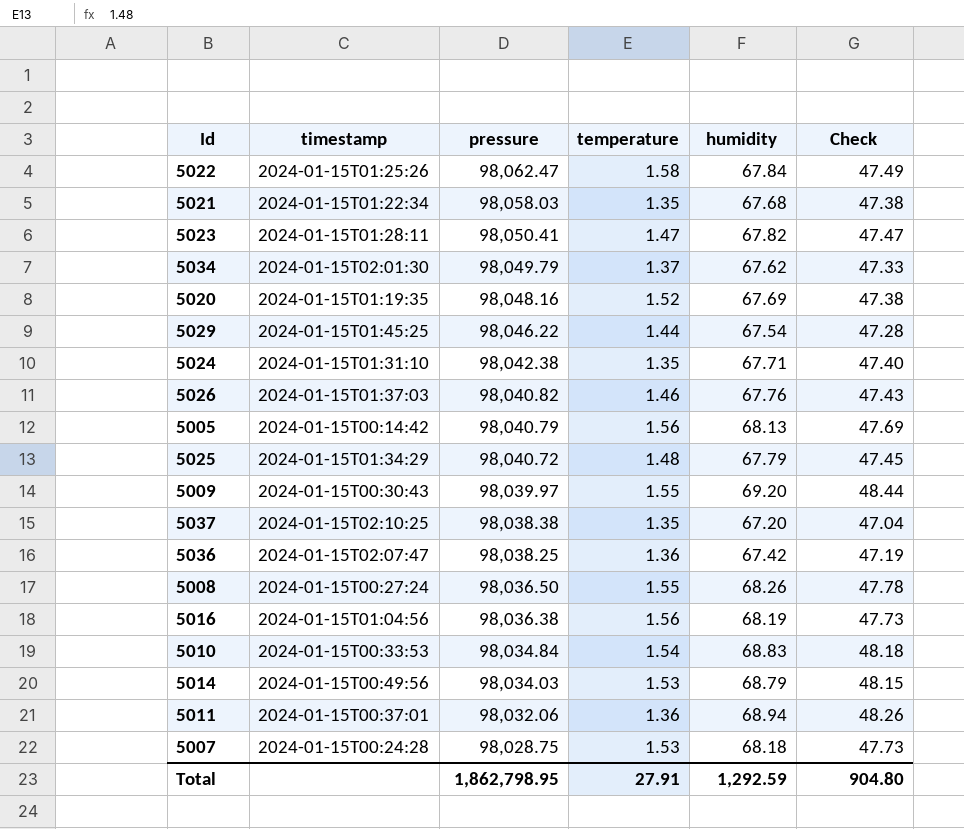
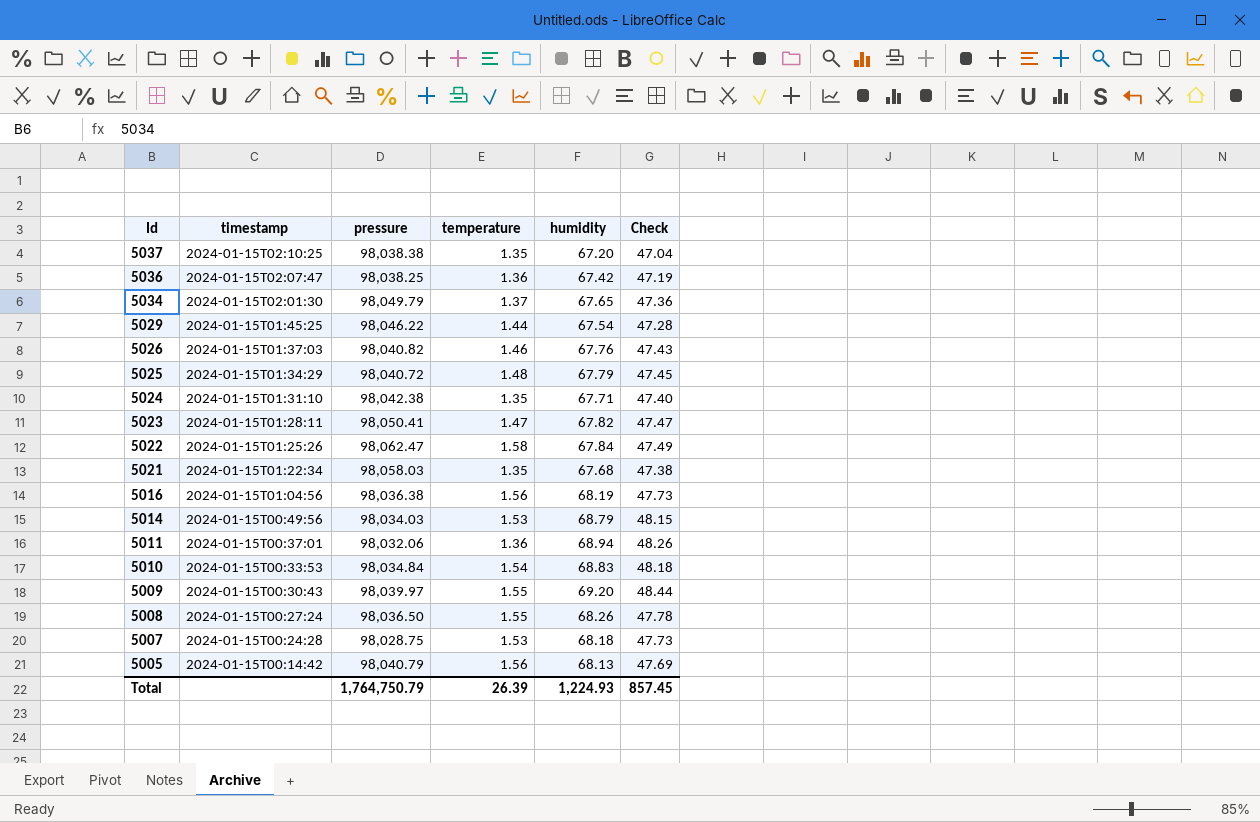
row order: pressure descending -> Id descending
row 5020: 2024-01-15T01:19:35 | 98,048.16 | 1.52 | 67.69 | 47.38 -> none
5034 | humidity: 67.62 -> 67.65
5034 | Check: 47.33 -> 47.36
Total | pressure: 1,862,798.95 -> 1,764,750.79
Total | temperature: 27.91 -> 26.39
Total | humidity: 1,292.59 -> 1,224.93
Total | Check: 904.80 -> 857.45

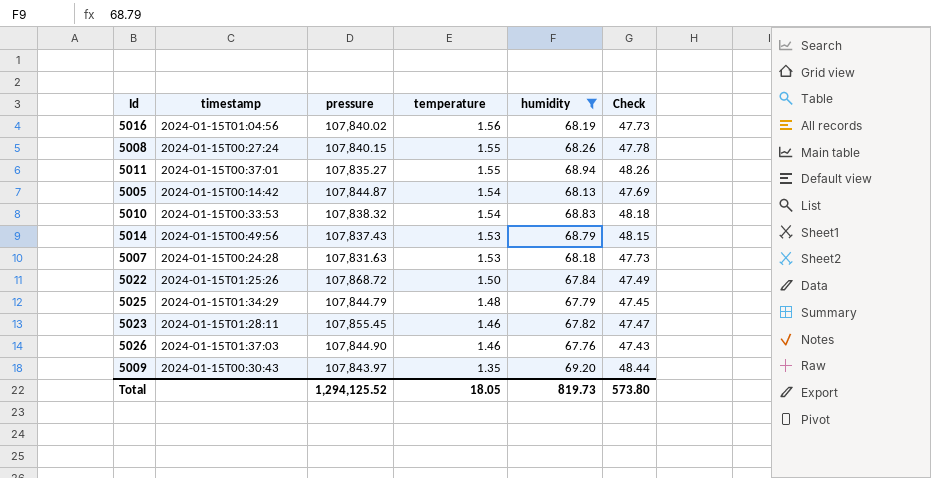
filter: none -> humidity >= 67.76
row order: Id descending -> temperature descending
5016 | pressure: 98,036.38 -> 107,840.02
5008 | pressure: 98,036.50 -> 107,840.15
5011 | pressure: 98,032.06 -> 107,835.27
5011 | temperature: 1.36 -> 1.55
5005 | pressure: 98,040.79 -> 107,844.87
5005 | temperature: 1.56 -> 1.54
5010 | pressure: 98,034.84 -> 107,838.32
5014 | pressure: 98,034.03 -> 107,837.43
5007 | pressure: 98,028.75 -> 107,831.63
5022 | pressure: 98,062.47 -> 107,868.72
5022 | temperature: 1.58 -> 1.50
5025 | pressure: 98,040.72 -> 107,844.79
5023 | pressure: 98,050.41 -> 107,855.45
5023 | temperature: 1.47 -> 1.46
5026 | pressure: 98,040.82 -> 107,844.90
5009 | pressure: 98,039.97 -> 107,843.97
5009 | temperature: 1.55 -> 1.35
Total | pressure: 1,764,750.79 -> 1,294,125.52
Total | temperature: 26.39 -> 18.05
Total | humidity: 1,224.93 -> 819.73
Total | Check: 857.45 -> 573.80

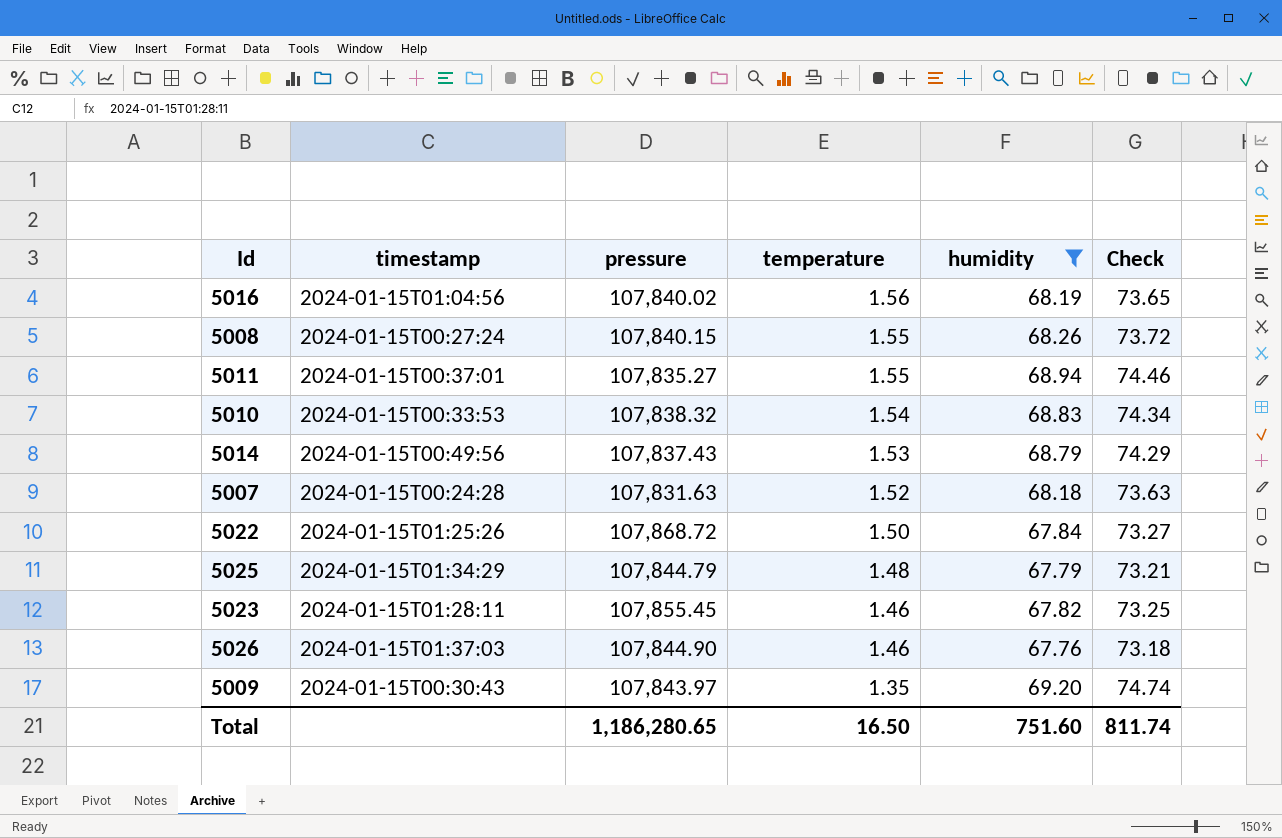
column Check | formula: [humidity] * 0.7 -> [humidity] * 1.08
row 5005: 2024-01-15T00:14:42 | 107,844.87 | 1.54 | 68.13 | 47.69 -> none
5007 | temperature: 1.53 -> 1.52
Total | pressure: 1,294,125.52 -> 1,186,280.65
Total | temperature: 18.05 -> 16.50
Total | humidity: 819.73 -> 751.60
Total | Check: 573.80 -> 811.74

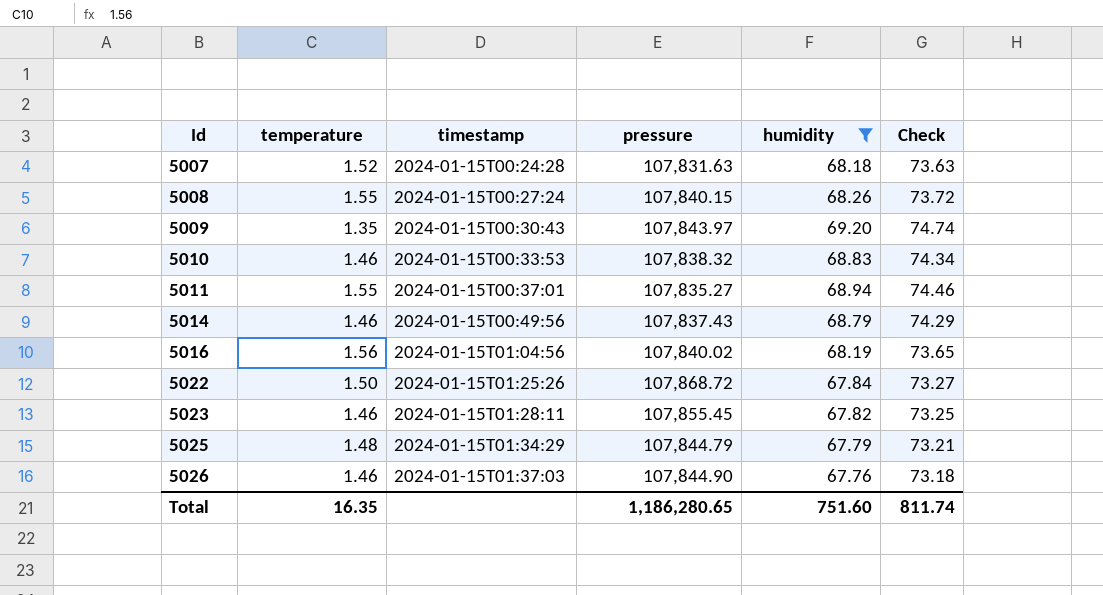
row order: temperature descending -> Id ascending
column temperature | position: 4 -> 2
5010 | temperature: 1.54 -> 1.46
5014 | temperature: 1.53 -> 1.46
Total | temperature: 16.50 -> 16.35

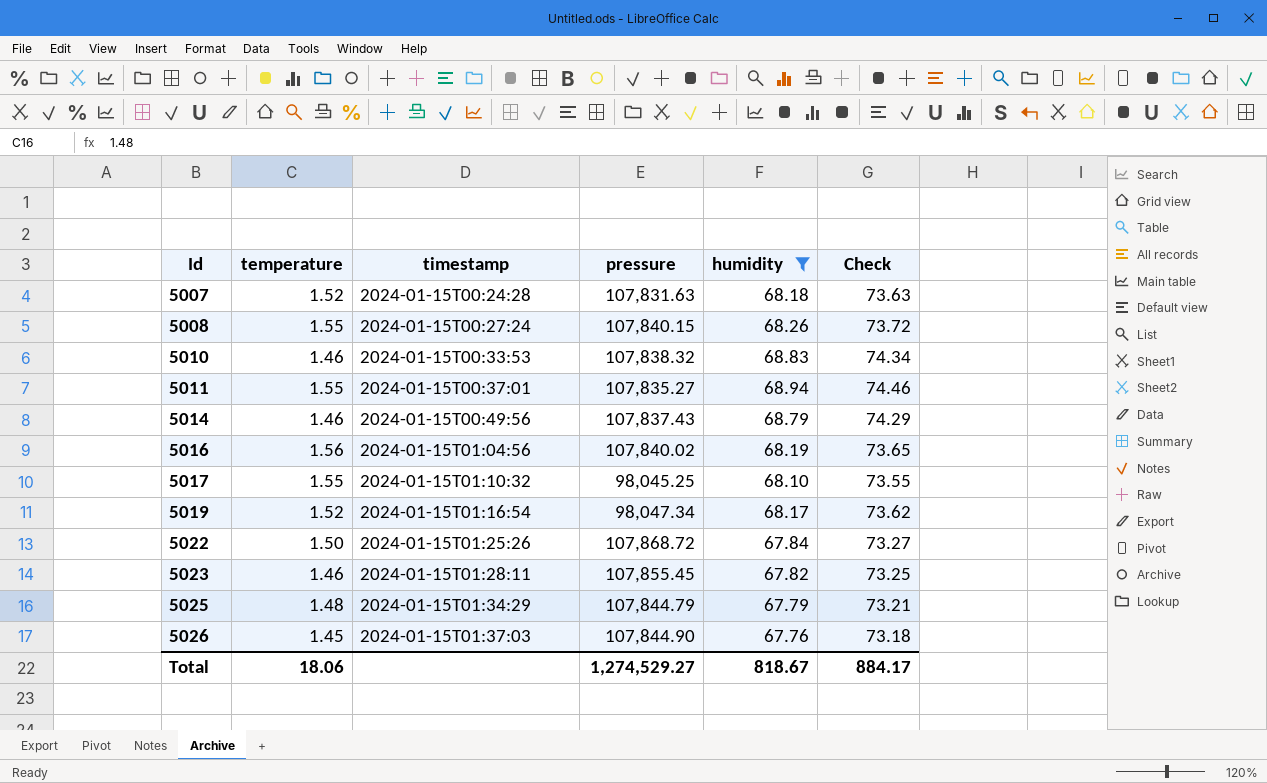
row 5009: 1.35 | 2024-01-15T00:30:43 | 107,843.97 | 69.20 | 74.74 -> none
row 5017: none -> 1.55 | 2024-01-15T01:10:32 | 98,045.25 | 68.10 | 73.55
row 5019: none -> 1.52 | 2024-01-15T01:16:54 | 98,047.34 | 68.17 | 73.62
5026 | temperature: 1.46 -> 1.45
Total | temperature: 16.35 -> 18.06
Total | pressure: 1,186,280.65 -> 1,274,529.27
Total | humidity: 751.60 -> 818.67
Total | Check: 811.74 -> 884.17

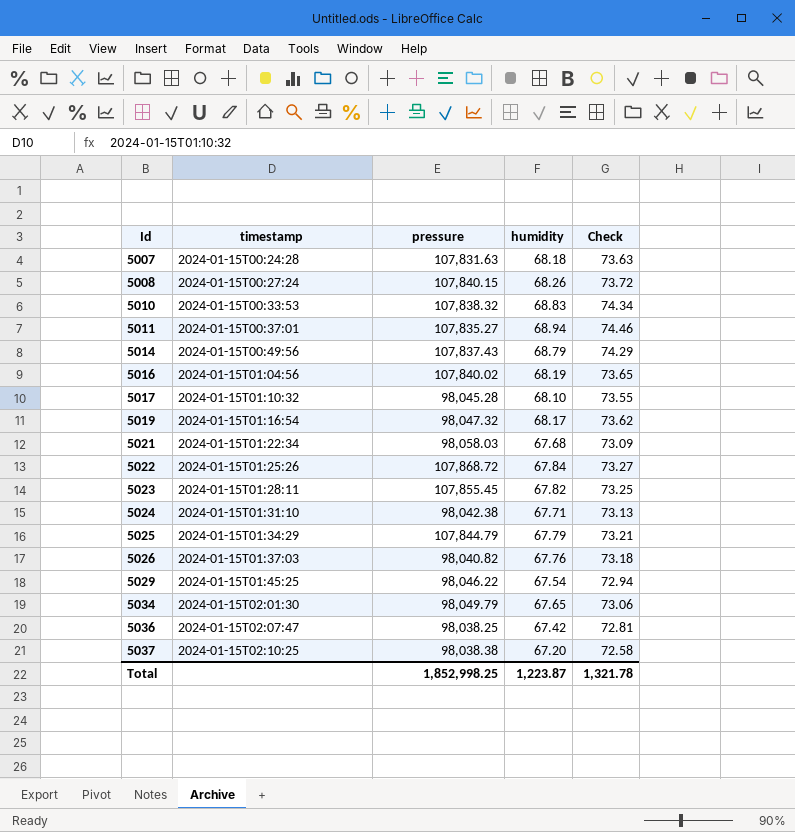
filter: humidity >= 67.76 -> none
column temperature | position: 2 -> none
5017 | pressure: 98,045.25 -> 98,045.28
5019 | pressure: 98,047.34 -> 98,047.32
5026 | pressure: 107,844.90 -> 98,040.82
Total | pressure: 1,274,529.27 -> 1,852,998.25
Total | humidity: 818.67 -> 1,223.87
Total | Check: 884.17 -> 1,321.78

